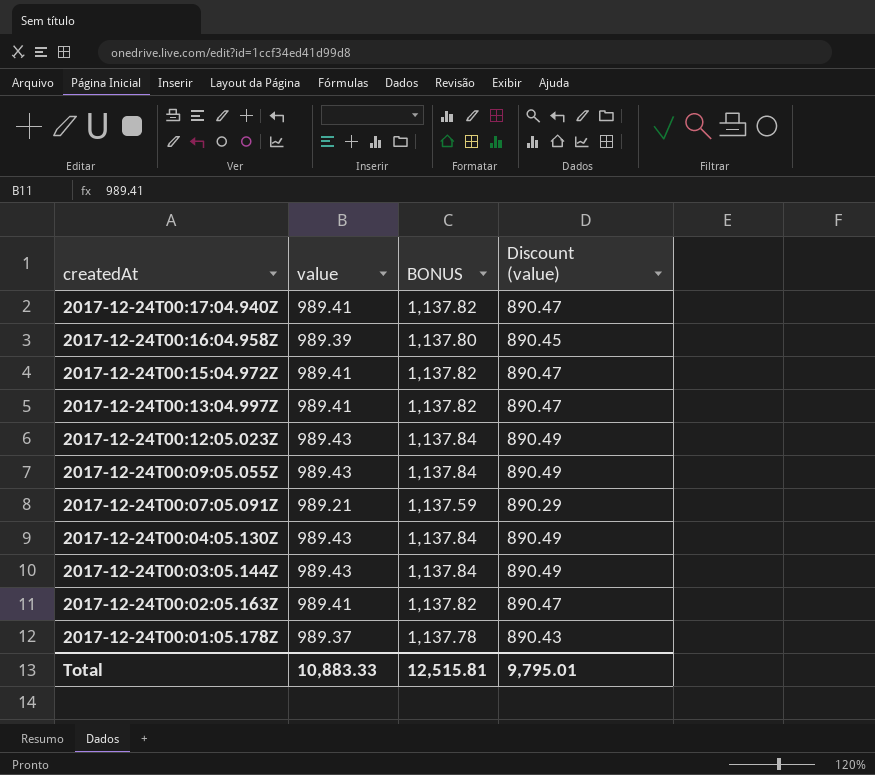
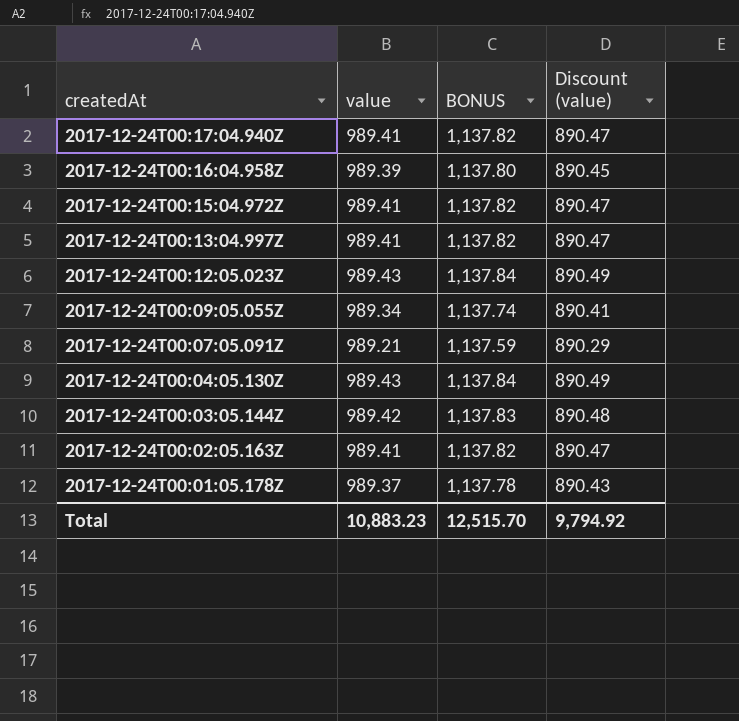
2017-12-24T00:09:05.055Z | value: 989.43 -> 989.34
2017-12-24T00:09:05.055Z | BONUS: 1,137.84 -> 1,137.74
2017-12-24T00:09:05.055Z | Discount (value): 890.49 -> 890.41
2017-12-24T00:03:05.144Z | value: 989.43 -> 989.42
2017-12-24T00:03:05.144Z | BONUS: 1,137.84 -> 1,137.83
2017-12-24T00:03:05.144Z | Discount (value): 890.49 -> 890.48
Total | value: 10,883.33 -> 10,883.23
Total | BONUS: 12,515.81 -> 12,515.70
Total | Discount (value): 9,795.01 -> 9,794.92

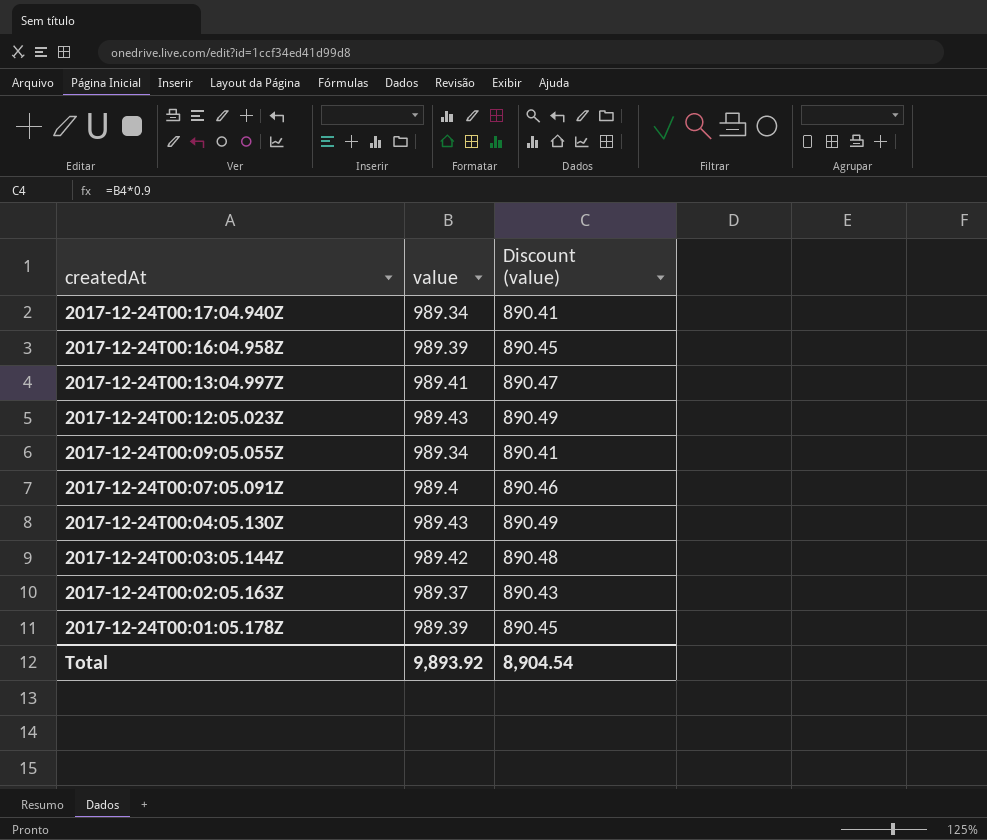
column BONUS | formula: [value] * 1.15 -> none
row 2017-12-24T00:15:04.972Z: 989.41 | 1,137.82 | 890.47 -> none
2017-12-24T00:17:04.940Z | value: 989.41 -> 989.34
2017-12-24T00:17:04.940Z | Discount (value): 890.47 -> 890.41
2017-12-24T00:07:05.091Z | value: 989.21 -> 989.4
2017-12-24T00:07:05.091Z | Discount (value): 890.29 -> 890.46
2017-12-24T00:02:05.163Z | value: 989.41 -> 989.37
2017-12-24T00:02:05.163Z | Discount (value): 890.47 -> 890.43
2017-12-24T00:01:05.178Z | value: 989.37 -> 989.39
2017-12-24T00:01:05.178Z | Discount (value): 890.43 -> 890.45
Total | value: 10,883.23 -> 9,893.92
Total | Discount (value): 9,794.92 -> 8,904.54

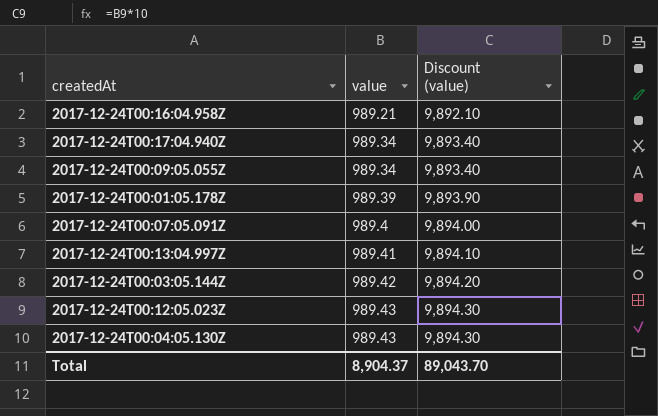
row order: createdAt descending -> value ascending
column Discount (value) | formula: [value] * 0.9 -> [value] * 10
row 2017-12-24T00:02:05.163Z: 989.37 | 890.43 -> none
2017-12-24T00:16:04.958Z | value: 989.39 -> 989.21
Total | value: 9,893.92 -> 8,904.37
Total | Discount (value): 8,904.54 -> 89,043.70

